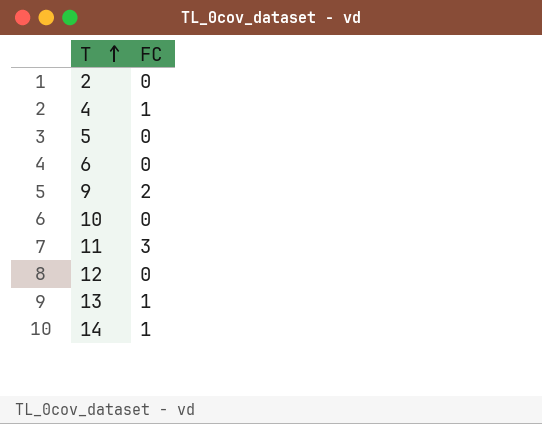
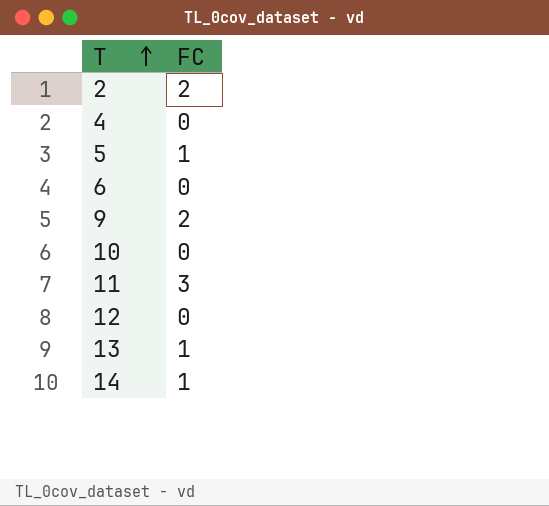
2 | FC: 0 -> 2
4 | FC: 1 -> 0
5 | FC: 0 -> 1

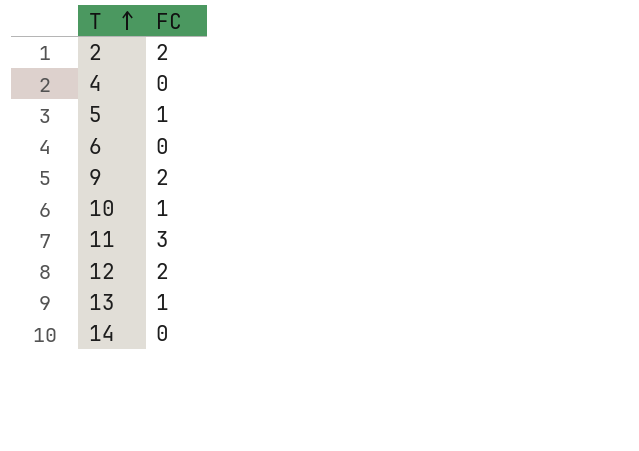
10 | FC: 0 -> 1
12 | FC: 0 -> 2
14 | FC: 1 -> 0

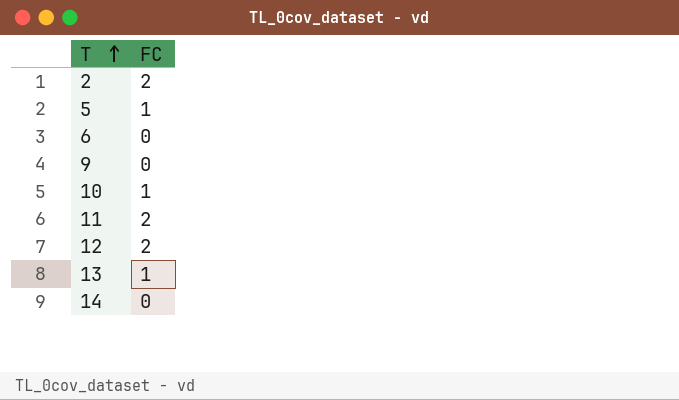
row 4: 0 -> none
9 | FC: 2 -> 0
11 | FC: 3 -> 2

